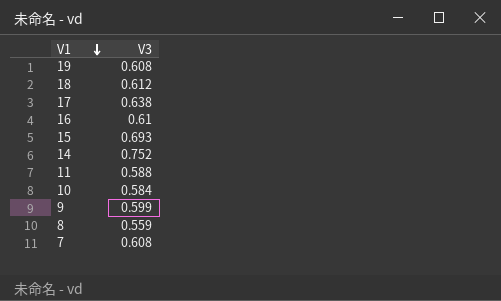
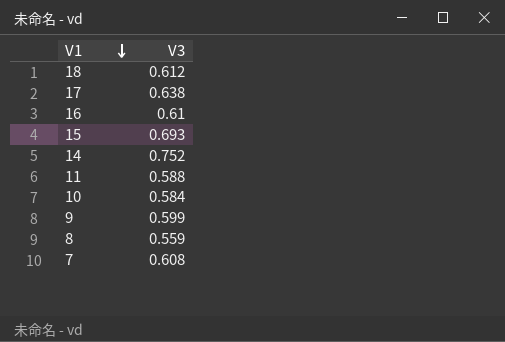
row 19: 0.608 -> none

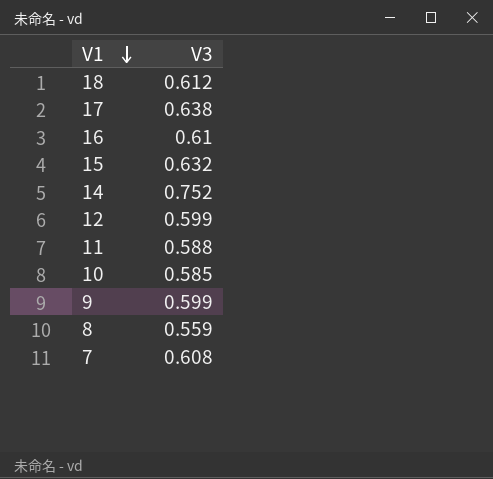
15 | V3: 0.693 -> 0.632
row 12: none -> 0.599
10 | V3: 0.584 -> 0.585

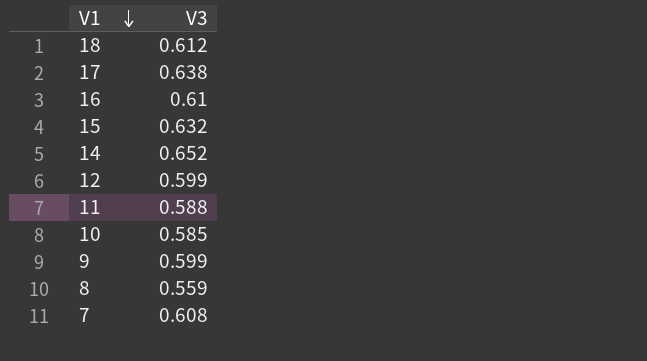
14 | V3: 0.752 -> 0.652

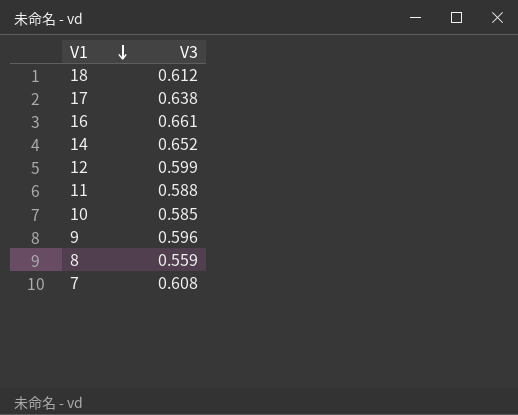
row 15: 0.632 -> none
16 | V3: 0.61 -> 0.661
9 | V3: 0.599 -> 0.596

